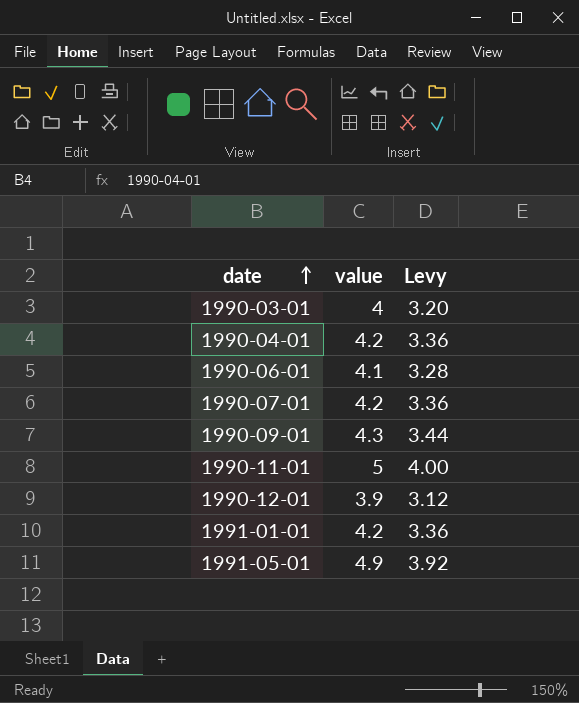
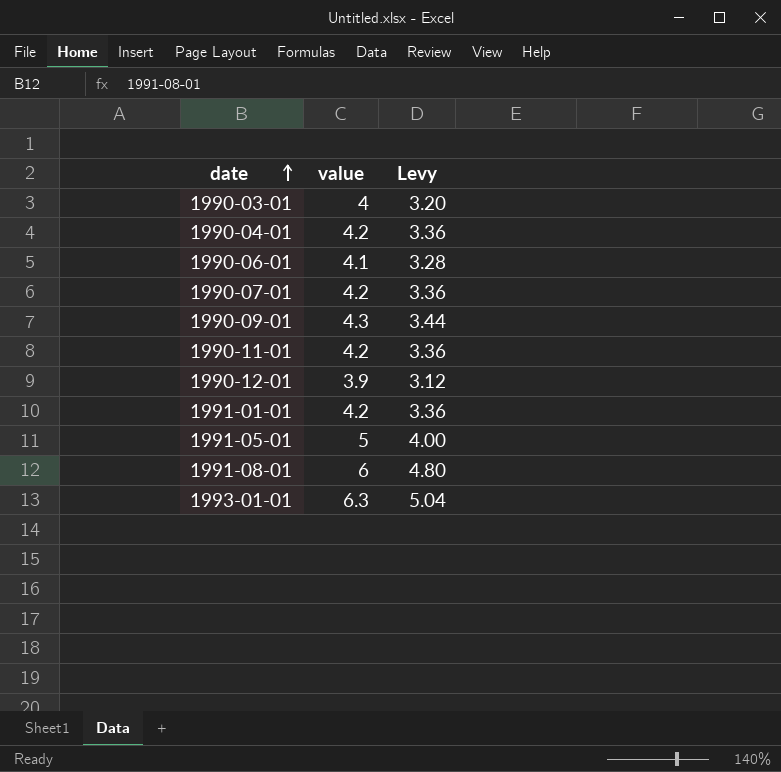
1990-11-01 | value: 5 -> 4.2
1990-11-01 | Levy: 4.00 -> 3.36
1991-05-01 | value: 4.9 -> 5
1991-05-01 | Levy: 3.92 -> 4.00
row 1991-08-01: none -> 6 | 4.80
row 1993-01-01: none -> 6.3 | 5.04

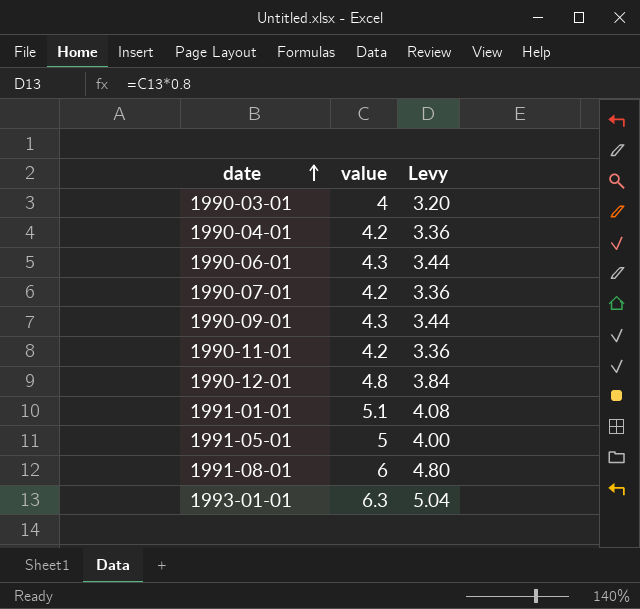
1990-06-01 | value: 4.1 -> 4.3
1990-06-01 | Levy: 3.28 -> 3.44
1990-12-01 | value: 3.9 -> 4.8
1990-12-01 | Levy: 3.12 -> 3.84
1991-01-01 | value: 4.2 -> 5.1
1991-01-01 | Levy: 3.36 -> 4.08

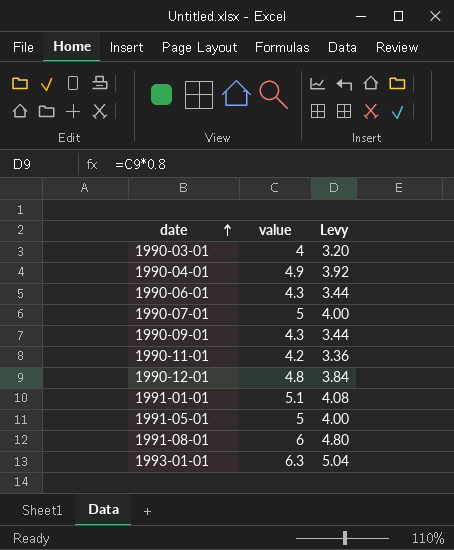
1990-04-01 | value: 4.2 -> 4.9
1990-04-01 | Levy: 3.36 -> 3.92
1990-07-01 | value: 4.2 -> 5
1990-07-01 | Levy: 3.36 -> 4.00

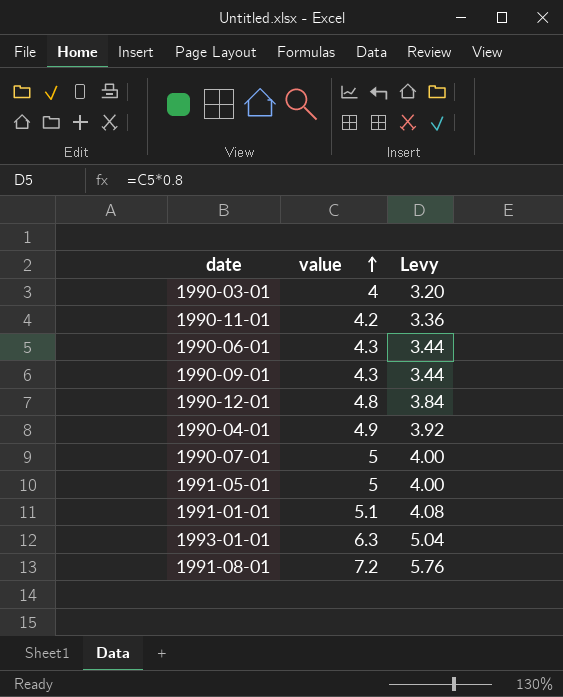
row order: date ascending -> value ascending
1991-08-01 | value: 6 -> 7.2
1991-08-01 | Levy: 4.80 -> 5.76

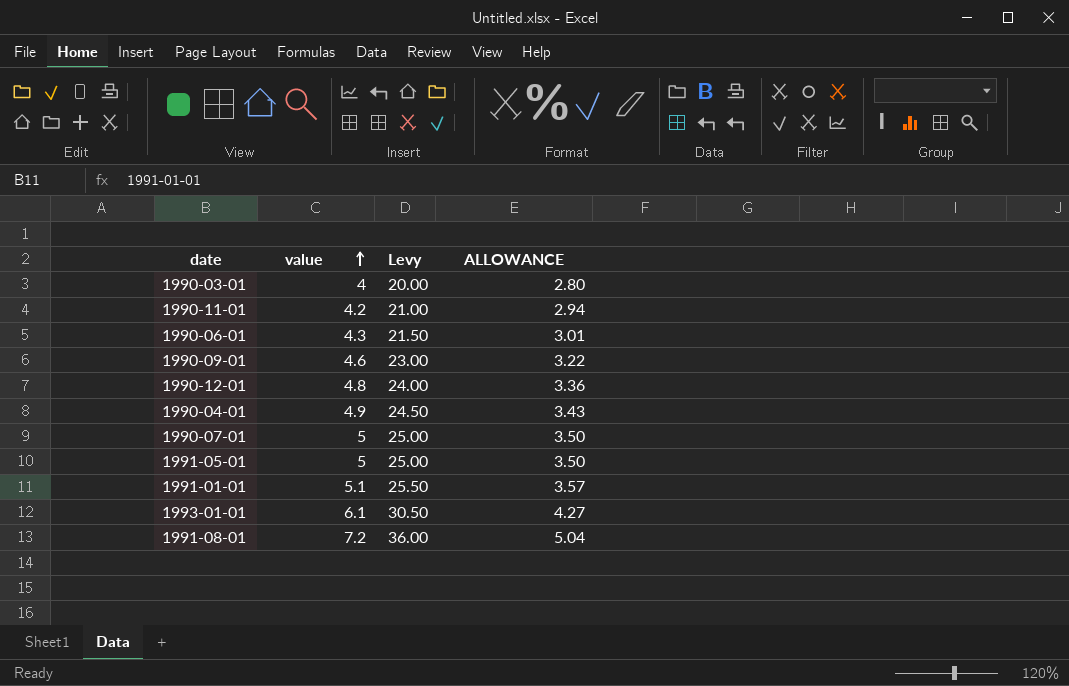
column Levy | formula: [value] * 0.8 -> [value] * 5
column ALLOWANCE | formula: none -> [value] * 0.7
1990-09-01 | value: 4.3 -> 4.6
1993-01-01 | value: 6.3 -> 6.1

